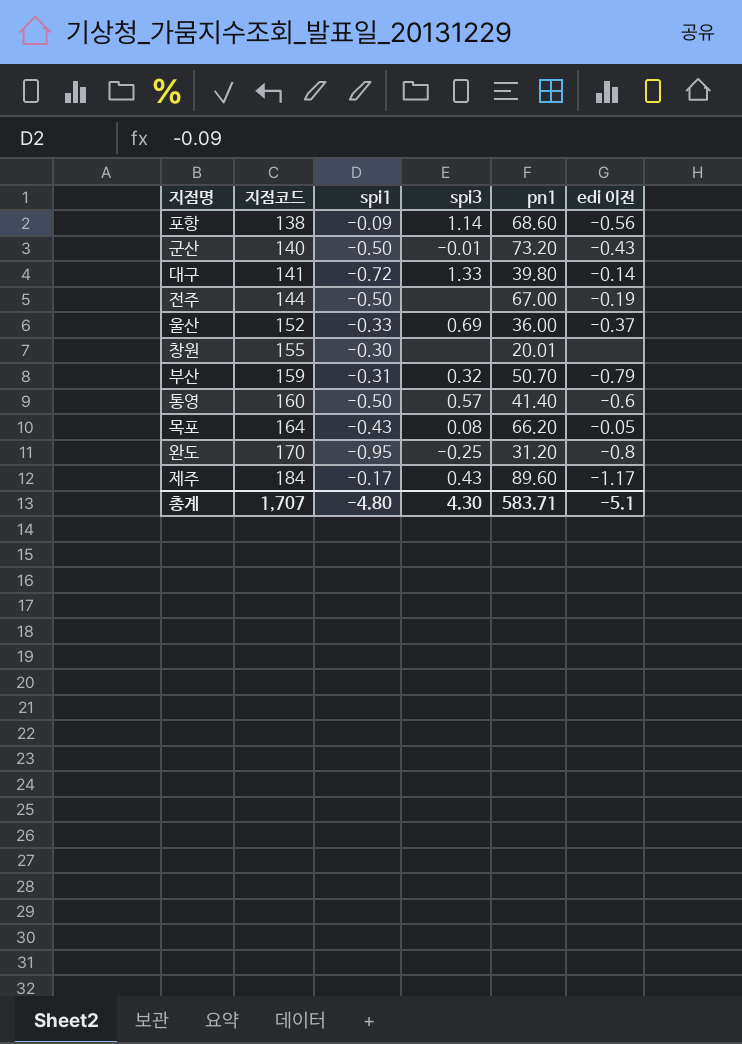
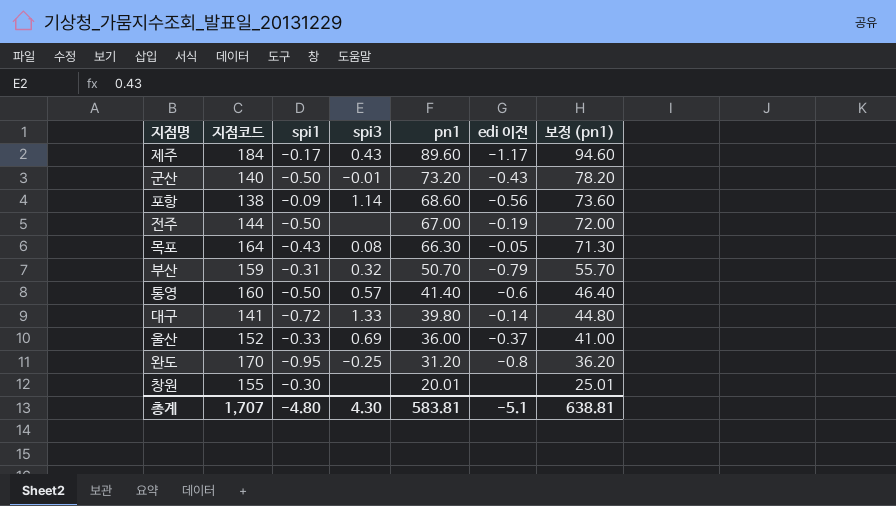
row order: 지점코드 ascending -> pn1 descending
column 보정 (pn1) | formula: none -> [pn1] + 5
목포 | pn1: 66.20 -> 66.30
총계 | pn1: 583.71 -> 583.81

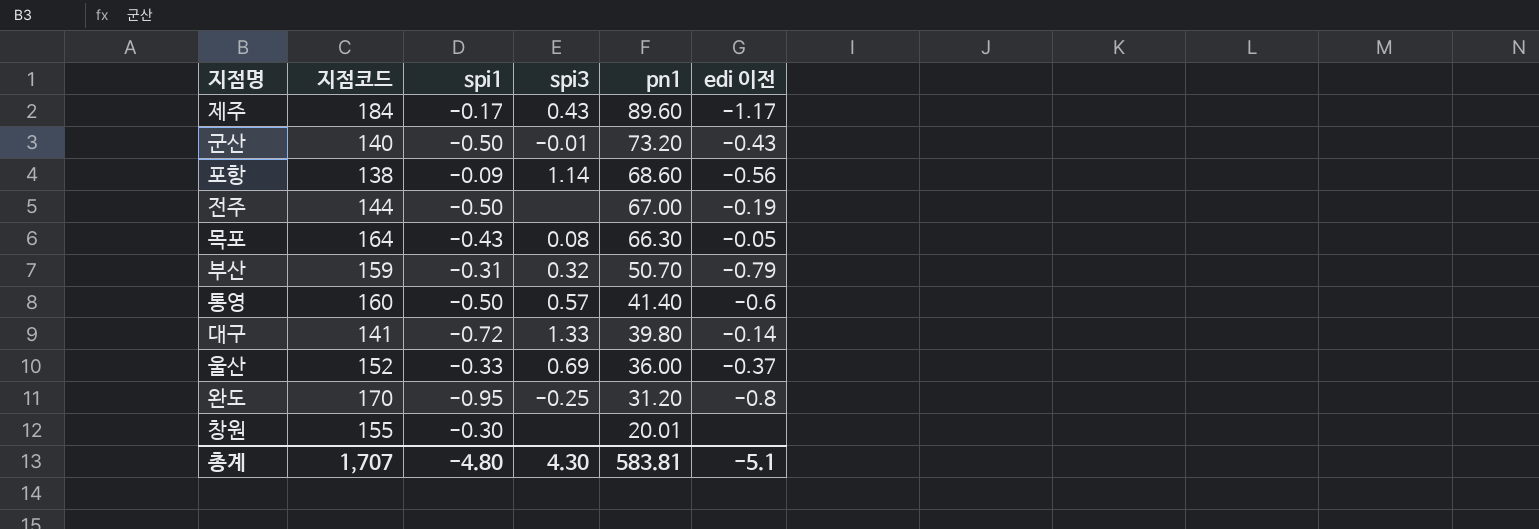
column 보정 (pn1) | formula: [pn1] + 5 -> none

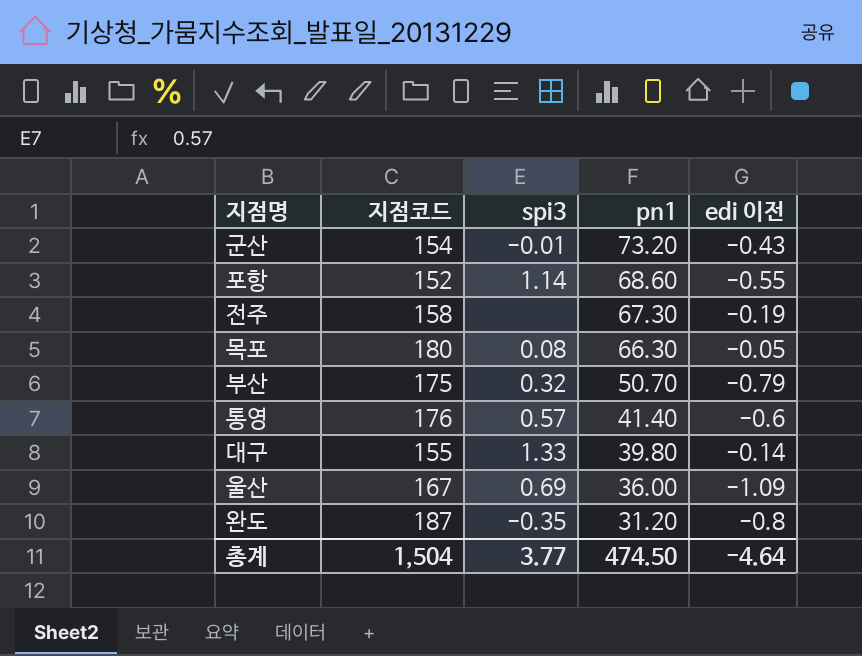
column spi1 | position: 3 -> none
row 제주: 184 | -0.17 | 0.43 | 89.60 | -1.17 -> none
row 창원: 155 | -0.30 | none | 20.01 | none -> none
군산 | 지점코드: 140 -> 154
포항 | 지점코드: 138 -> 152
포항 | edi 이전: -0.56 -> -0.55
전주 | 지점코드: 144 -> 158
전주 | pn1: 67.00 -> 67.30
목포 | 지점코드: 164 -> 180
부산 | 지점코드: 159 -> 175
통영 | 지점코드: 160 -> 176
대구 | 지점코드: 141 -> 155
울산 | 지점코드: 152 -> 167
울산 | edi 이전: -0.37 -> -1.09
완도 | 지점코드: 170 -> 187
완도 | spi3: -0.25 -> -0.35
총계 | 지점코드: 1,707 -> 1,504
총계 | spi3: 4.30 -> 3.77
총계 | pn1: 583.81 -> 474.50
총계 | edi 이전: -5.1 -> -4.64

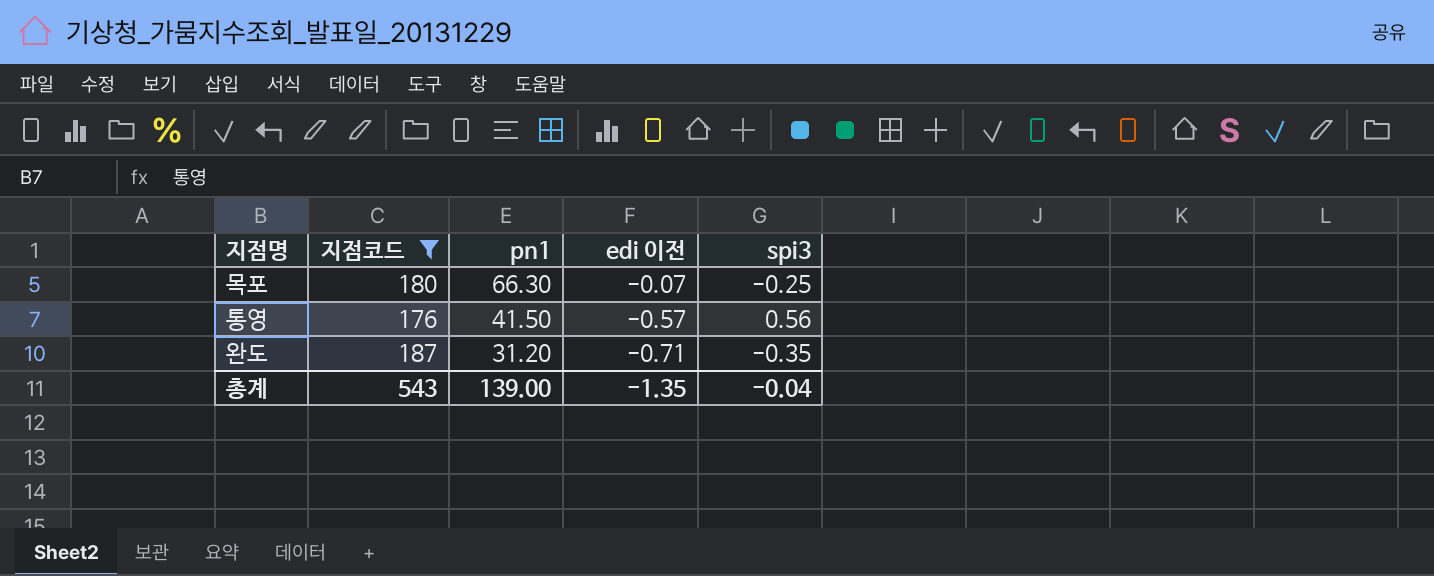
filter: none -> 지점코드 >= 176
column spi3 | position: 3 -> 5
목포 | edi 이전: -0.05 -> -0.07
목포 | spi3: 0.08 -> -0.25
통영 | pn1: 41.40 -> 41.50
통영 | edi 이전: -0.6 -> -0.57
통영 | spi3: 0.57 -> 0.56
완도 | edi 이전: -0.8 -> -0.71
총계 | 지점코드: 1,504 -> 543
총계 | pn1: 474.50 -> 139.00
총계 | edi 이전: -4.64 -> -1.35
총계 | spi3: 3.77 -> -0.04

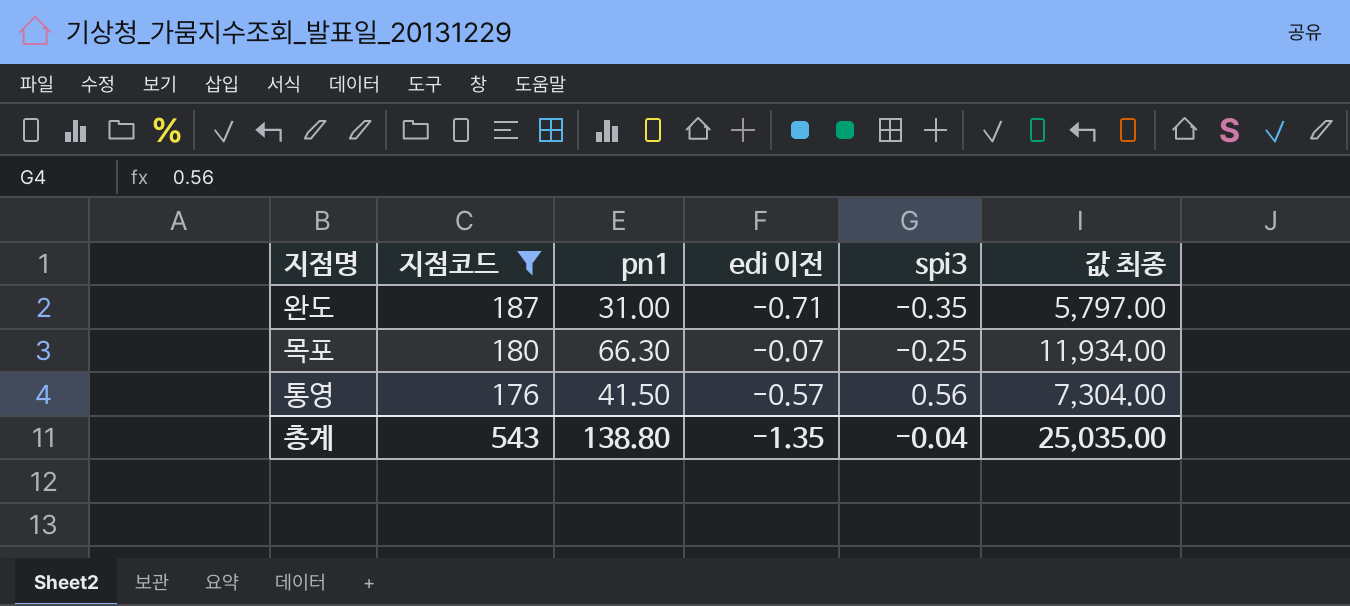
row order: pn1 descending -> 지점코드 descending
column 값 최종 | formula: none -> [지점코드] * [pn1]
완도 | pn1: 31.20 -> 31.00
총계 | pn1: 139.00 -> 138.80

